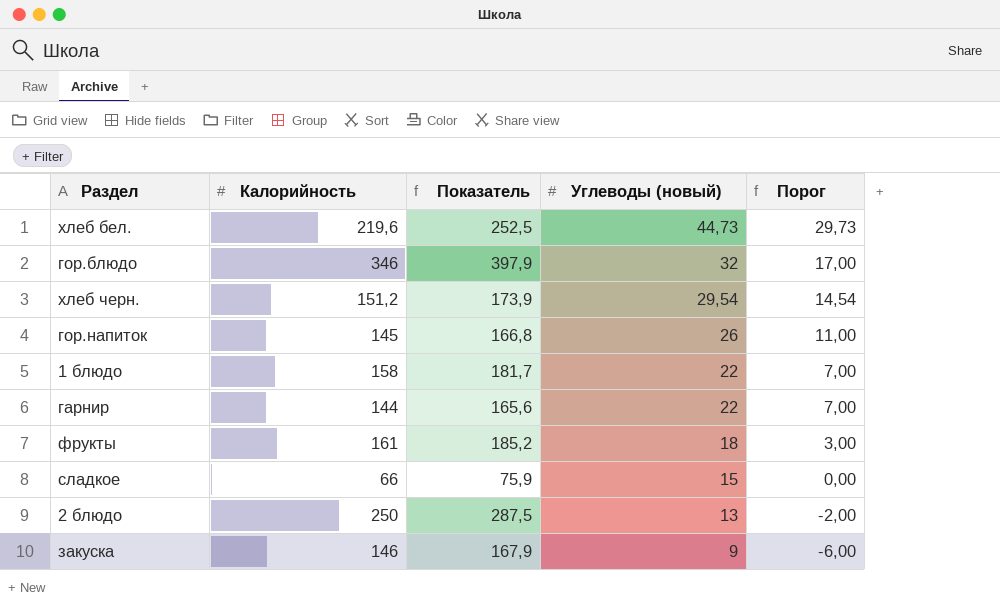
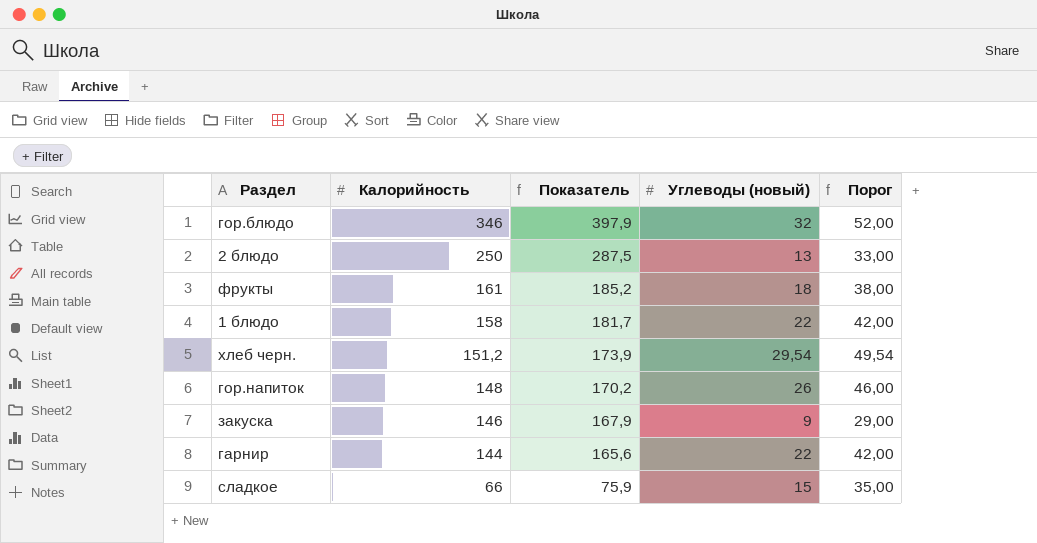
row order: Углеводы (новый) descending -> Калорийность descending
column Порог | formula: [Углеводы (новый)] - 15 -> [Углеводы (новый)] + 20
row хлеб бел.: 219,6 | 252,5 | 44,73 | 29,73 -> none
гор.напиток | Калорийность: 145 -> 148
гор.напиток | Показатель: 166,8 -> 170,2

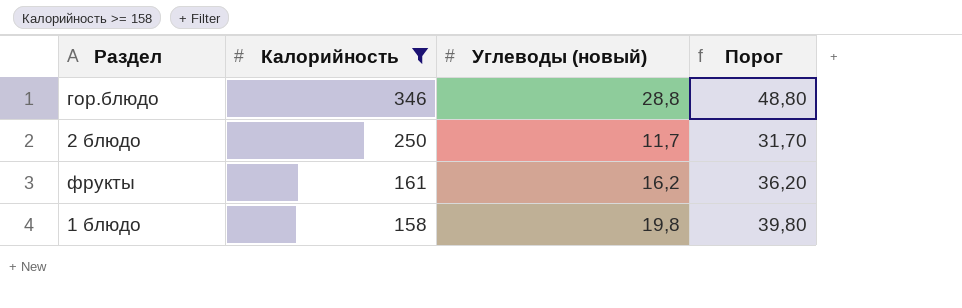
filter: none -> Калорийность >= 158
column Показатель | formula: [Калорийность] * 1,15 -> none
гор.блюдо | Углеводы (новый): 32 -> 28,8
гор.блюдо | Порог: 52,00 -> 48,80
2 блюдо | Углеводы (новый): 13 -> 11,7
2 блюдо | Порог: 33,00 -> 31,70
фрукты | Углеводы (новый): 18 -> 16,2
фрукты | Порог: 38,00 -> 36,20
1 блюдо | Углеводы (новый): 22 -> 19,8
1 блюдо | Порог: 42,00 -> 39,80

